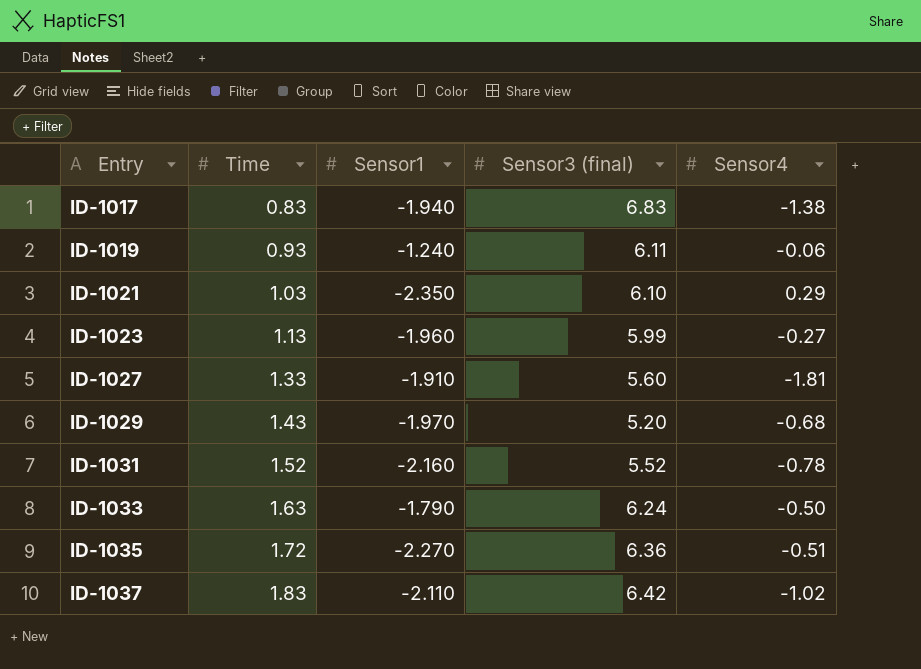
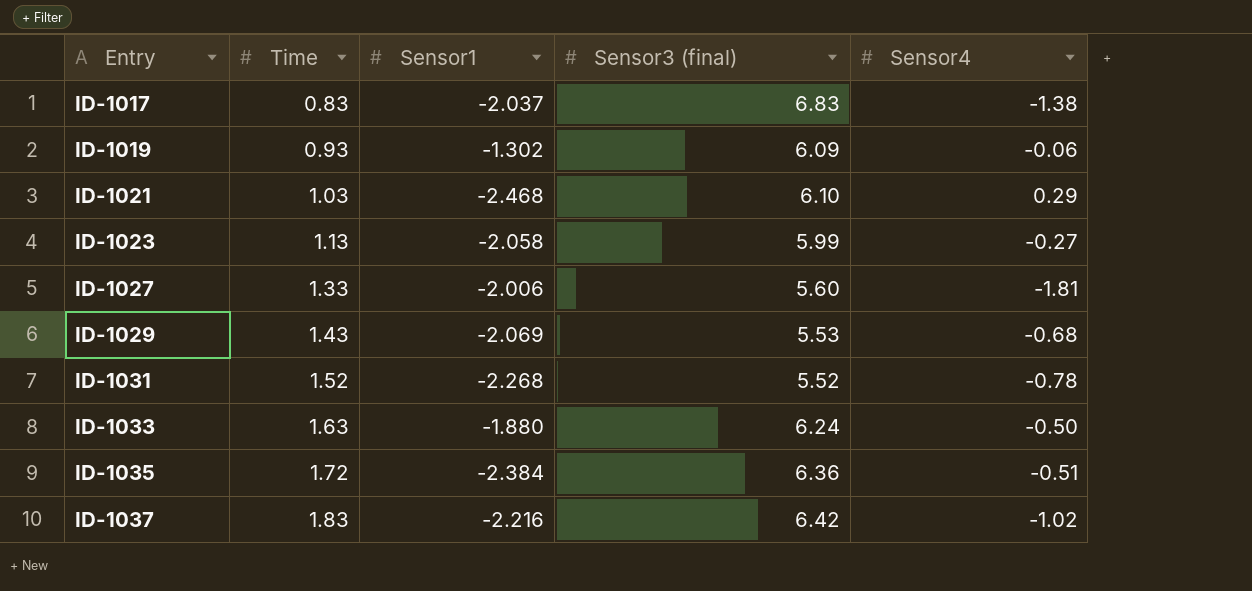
ID-1017 | Sensor1: -1.940 -> -2.037
ID-1019 | Sensor1: -1.240 -> -1.302
ID-1019 | Sensor3 (final): 6.11 -> 6.09
ID-1021 | Sensor1: -2.350 -> -2.468
ID-1023 | Sensor1: -1.960 -> -2.058
ID-1027 | Sensor1: -1.910 -> -2.006
ID-1029 | Sensor1: -1.970 -> -2.069
ID-1029 | Sensor3 (final): 5.20 -> 5.53
ID-1031 | Sensor1: -2.160 -> -2.268
ID-1033 | Sensor1: -1.790 -> -1.880
ID-1035 | Sensor1: -2.270 -> -2.384
ID-1037 | Sensor1: -2.110 -> -2.216

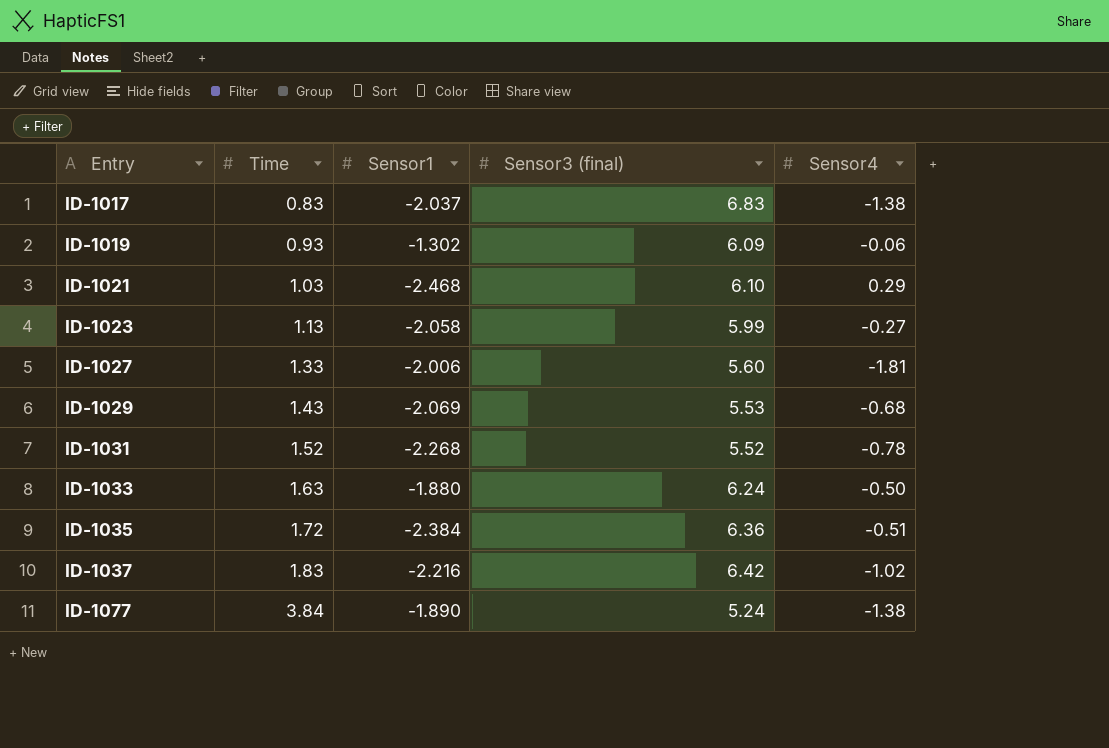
row ID-1077: none -> 3.84 | -1.890 | 5.24 | -1.38

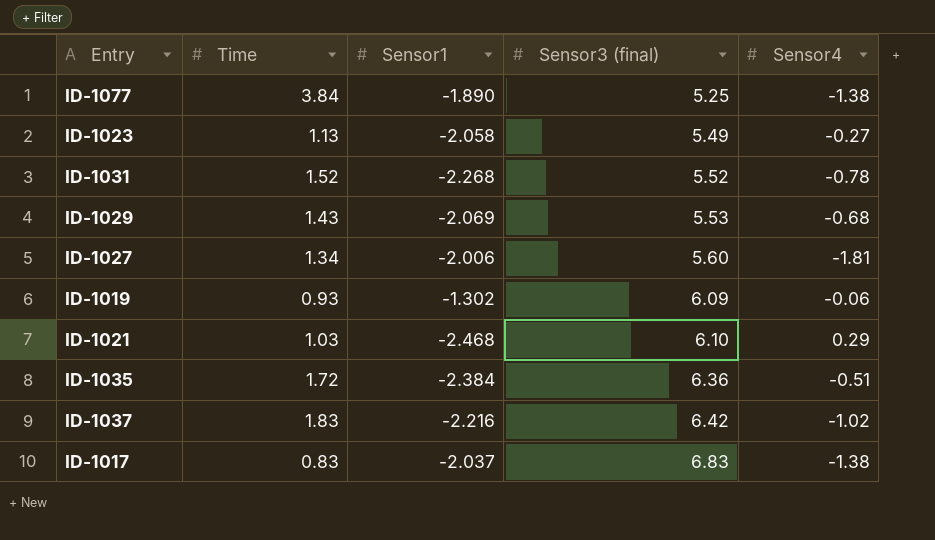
row order: Entry ascending -> Sensor3 (final) ascending
row ID-1033: 1.63 | -1.880 | 6.24 | -0.50 -> none
ID-1077 | Sensor3 (final): 5.24 -> 5.25
ID-1023 | Sensor3 (final): 5.99 -> 5.49
ID-1027 | Time: 1.33 -> 1.34

